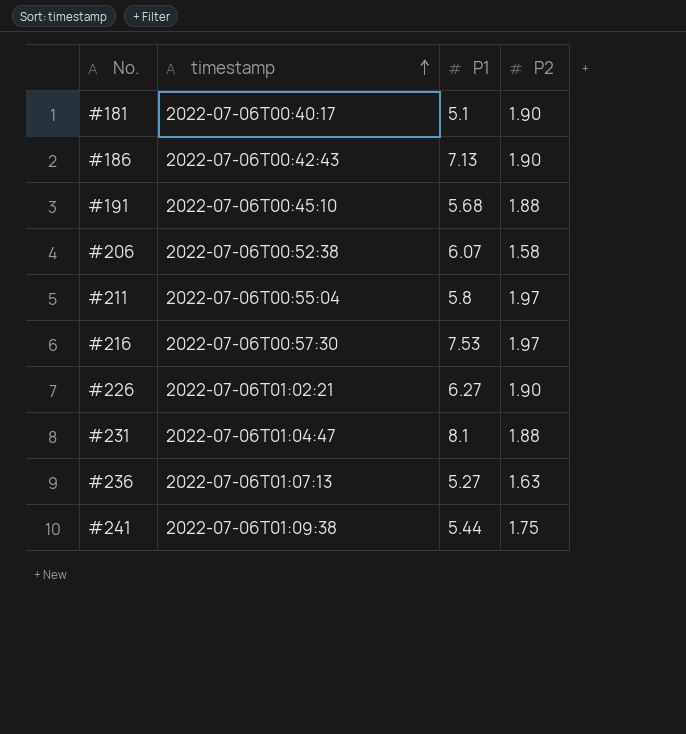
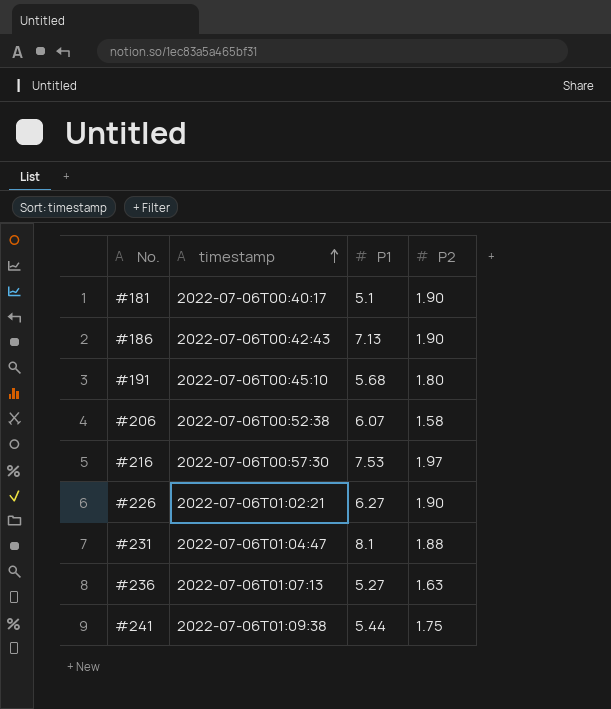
row #211: 2022-07-06T00:55:04 | 5.8 | 1.97 -> none
#191 | P2: 1.88 -> 1.80

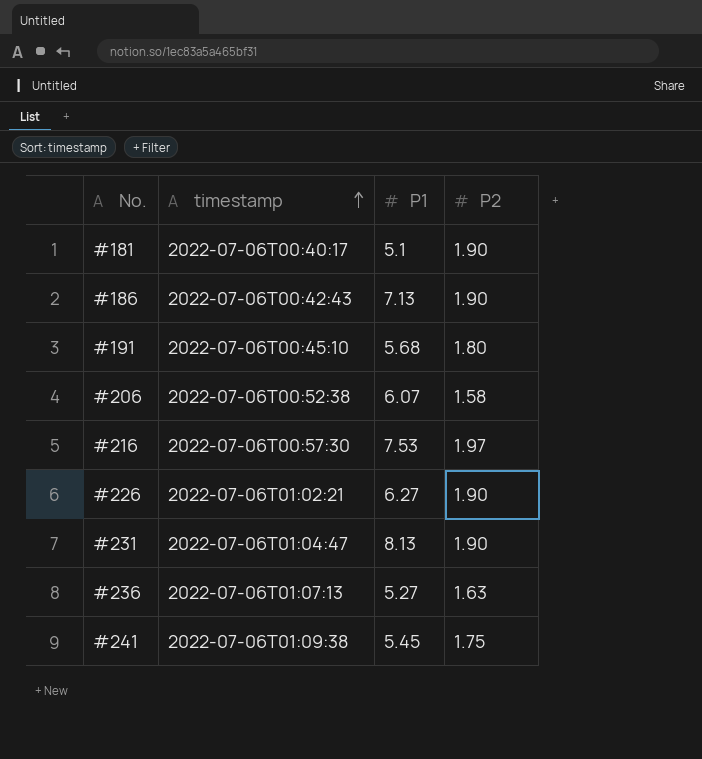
#231 | P1: 8.1 -> 8.13
#231 | P2: 1.88 -> 1.90
#241 | P1: 5.44 -> 5.45

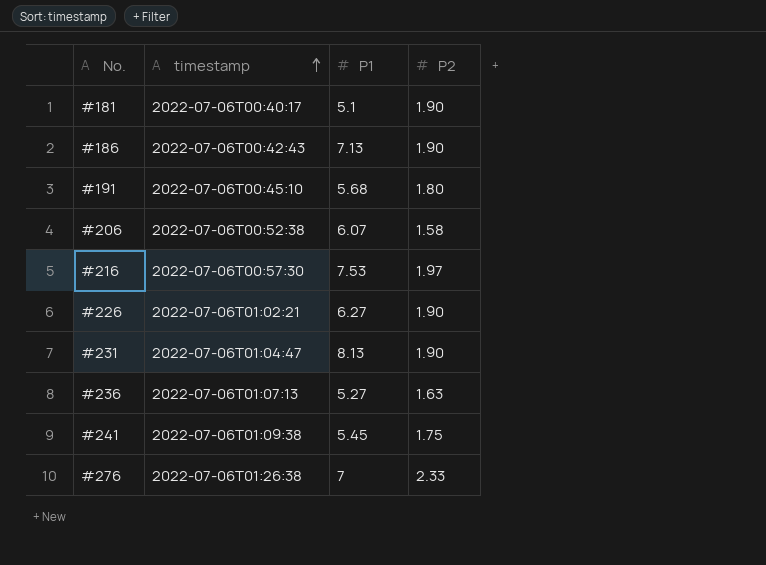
row #276: none -> 2022-07-06T01:26:38 | 7 | 2.33

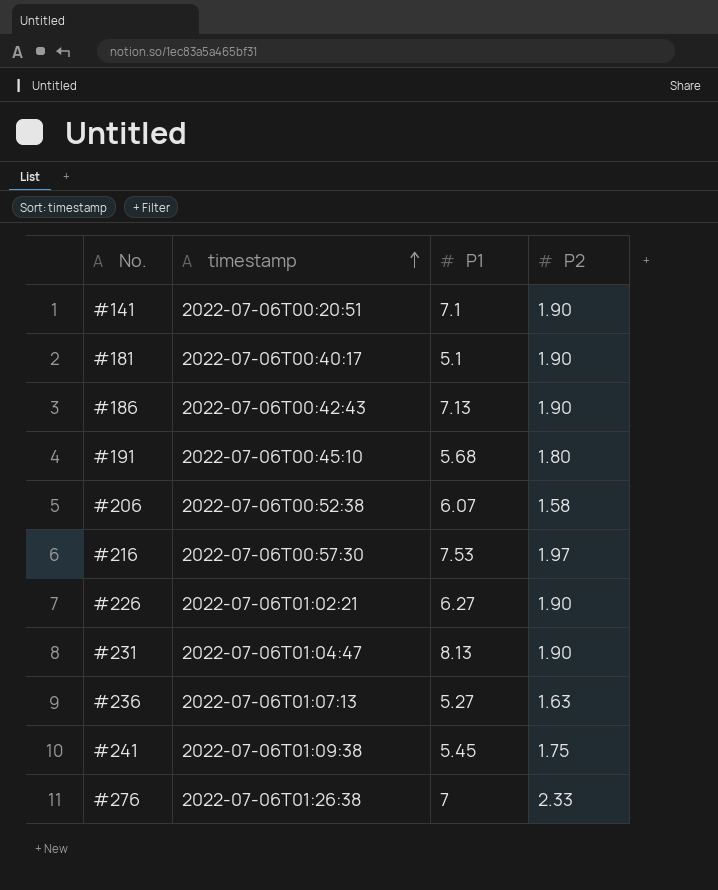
row #141: none -> 2022-07-06T00:20:51 | 7.1 | 1.90

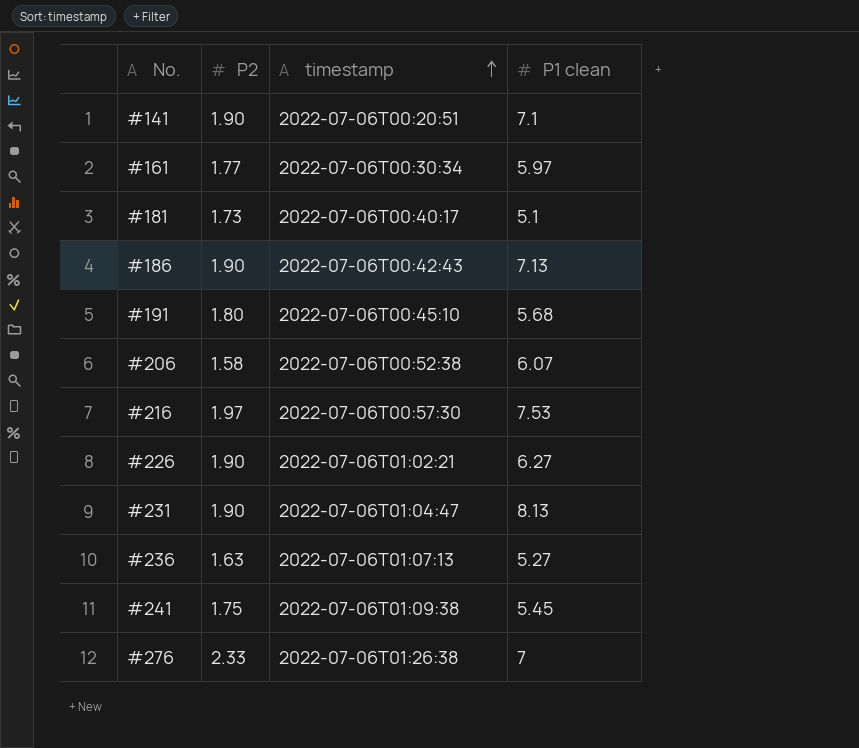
column P2 | position: 4 -> 2
column name: P1 -> P1 clean
row #161: none -> 1.77 | 2022-07-06T00:30:34 | 5.97
#181 | P2: 1.90 -> 1.73

